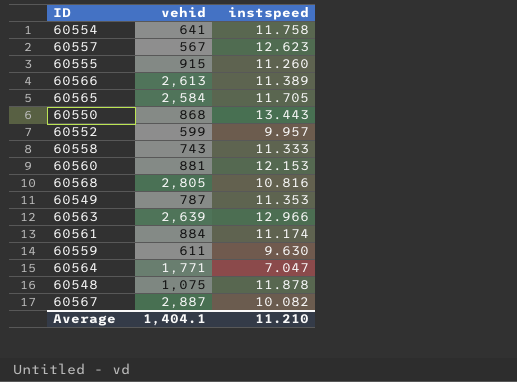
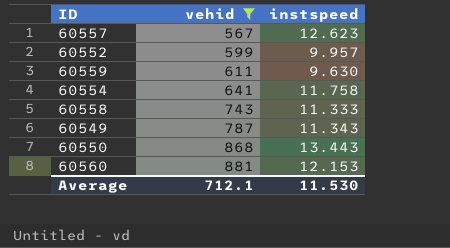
filter: none -> vehid <= 881
row order: none -> vehid ascending
60549 | instspeed: 11.353 -> 11.343
Average | vehid: 1,404.1 -> 712.1
Average | instspeed: 11.210 -> 11.530

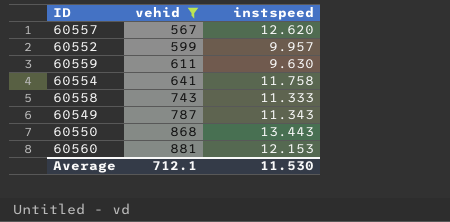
60557 | instspeed: 12.623 -> 12.620

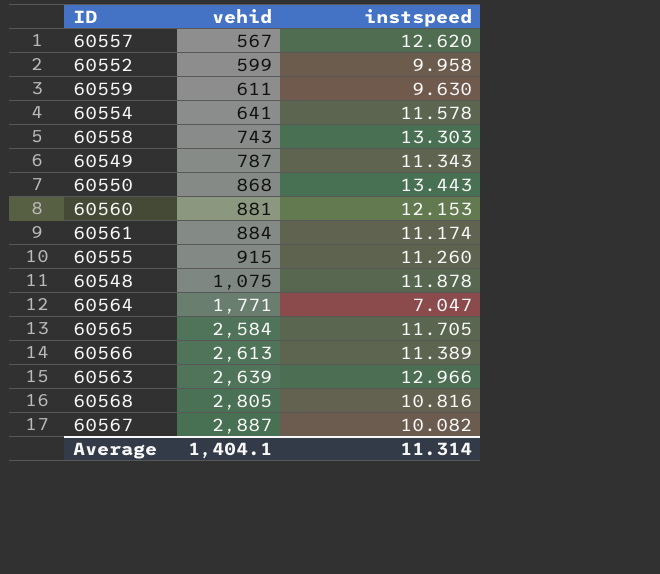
filter: vehid <= 881 -> none
60552 | instspeed: 9.957 -> 9.958
60554 | instspeed: 11.758 -> 11.578
60558 | instspeed: 11.333 -> 13.303
Average | vehid: 712.1 -> 1,404.1
Average | instspeed: 11.530 -> 11.314

